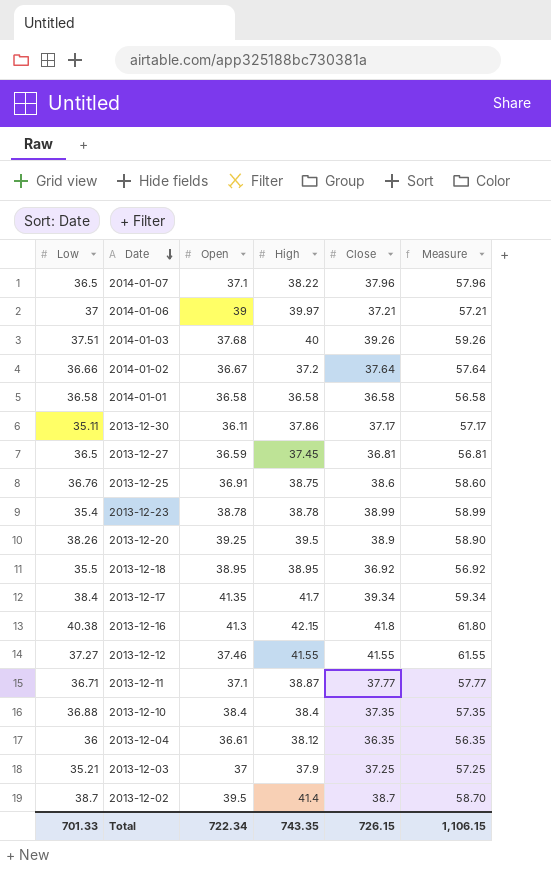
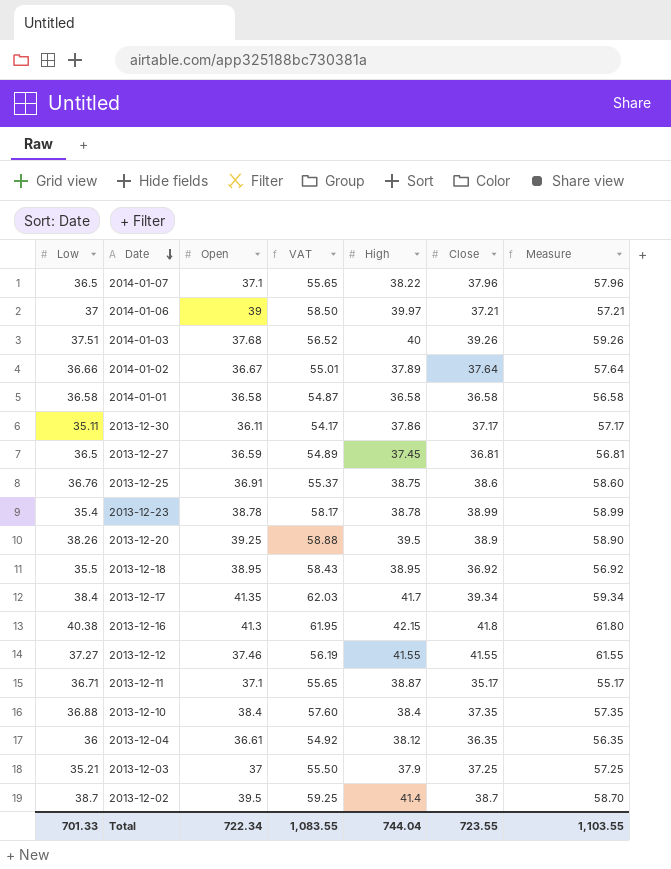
column VAT | formula: none -> [Open] * 1.5
2014-01-02 | High: 37.2 -> 37.89
2013-12-11 | Close: 37.77 -> 35.17
2013-12-11 | Measure: 57.77 -> 55.17
Total | High: 743.35 -> 744.04
Total | Close: 726.15 -> 723.55
Total | Measure: 1,106.15 -> 1,103.55

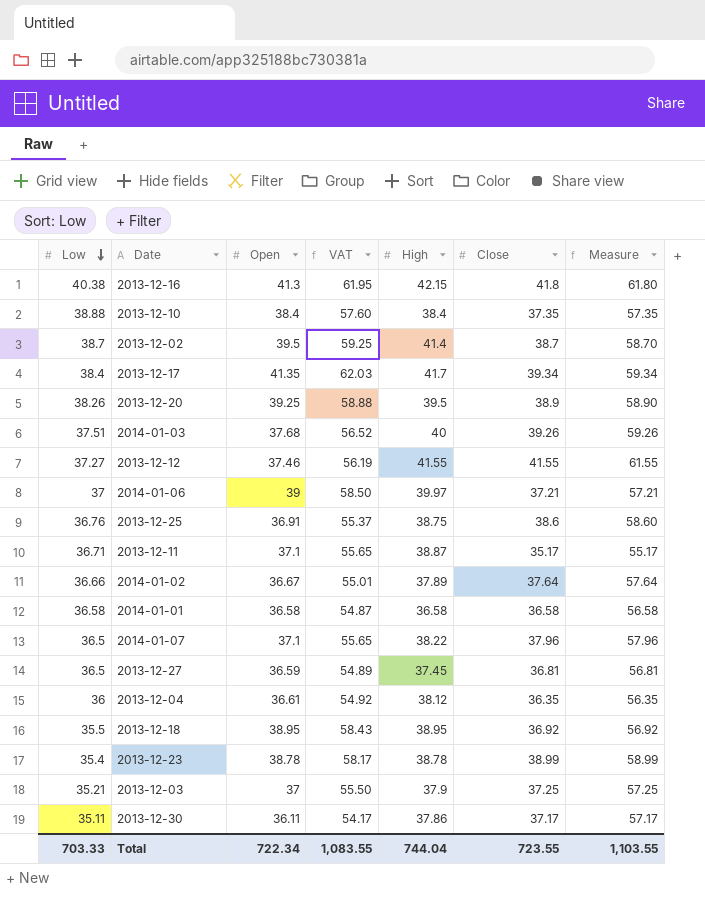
row order: Date descending -> Low descending
2013-12-10 | Low: 36.88 -> 38.88
Total | Low: 701.33 -> 703.33

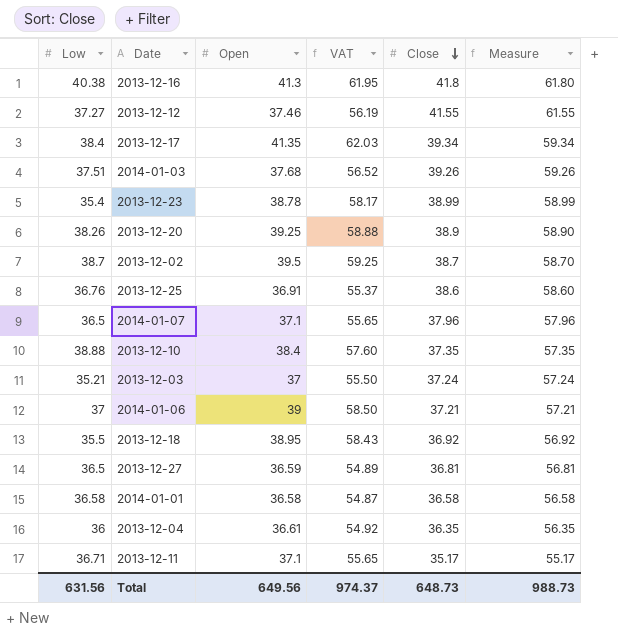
row order: Low descending -> Close descending
column High | position: 5 -> none
row 2014-01-02: 36.66 | 36.67 | 55.01 | 37.89 | 37.64 | 57.64 -> none
row 2013-12-30: 35.11 | 36.11 | 54.17 | 37.86 | 37.17 | 57.17 -> none
2013-12-03 | Close: 37.25 -> 37.24
2013-12-03 | Measure: 57.25 -> 57.24
Total | Low: 703.33 -> 631.56
Total | Open: 722.34 -> 649.56
Total | VAT: 1,083.55 -> 974.37
Total | Close: 723.55 -> 648.73
Total | Measure: 1,103.55 -> 988.73

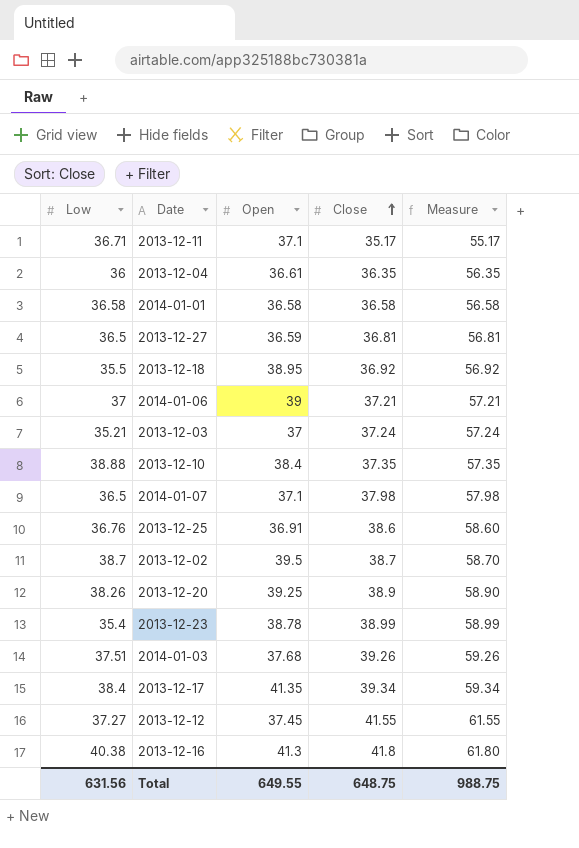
row order: Close descending -> Close ascending
column VAT | formula: [Open] * 1.5 -> none
2014-01-07 | Close: 37.96 -> 37.98
2014-01-07 | Measure: 57.96 -> 57.98
2013-12-12 | Open: 37.46 -> 37.45
Total | Open: 649.56 -> 649.55
Total | Close: 648.73 -> 648.75
Total | Measure: 988.73 -> 988.75

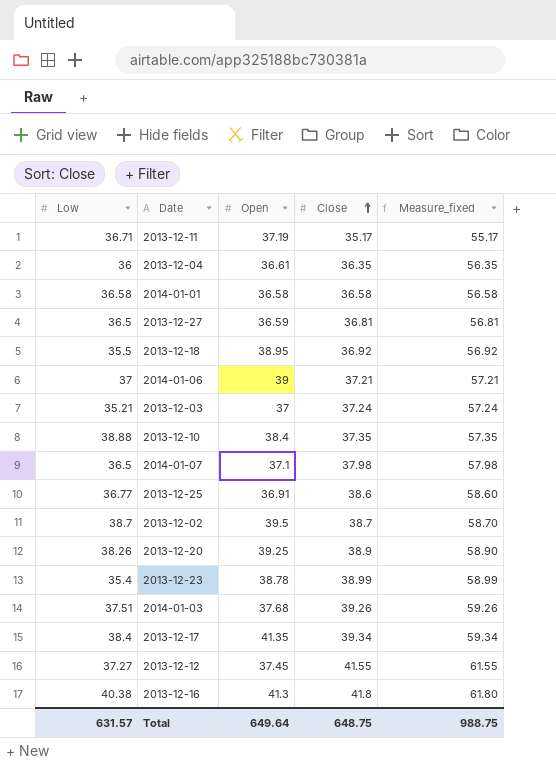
column name: Measure -> Measure_fixed
2013-12-11 | Open: 37.1 -> 37.19
2013-12-25 | Low: 36.76 -> 36.77
Total | Low: 631.56 -> 631.57
Total | Open: 649.55 -> 649.64

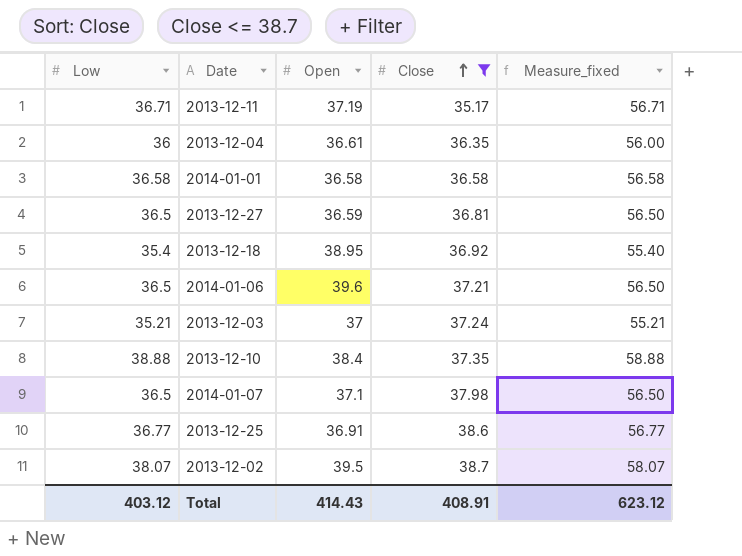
filter: none -> Close <= 38.7
column Measure_fixed | formula: [Close] + 20 -> [Low] + 20
2013-12-18 | Low: 35.5 -> 35.4
2014-01-06 | Low: 37 -> 36.5
2014-01-06 | Open: 39 -> 39.6
2013-12-02 | Low: 38.7 -> 38.07
Total | Low: 631.57 -> 403.12
Total | Open: 649.64 -> 414.43
Total | Close: 648.75 -> 408.91
Total | Measure_fixed: 988.75 -> 623.12

